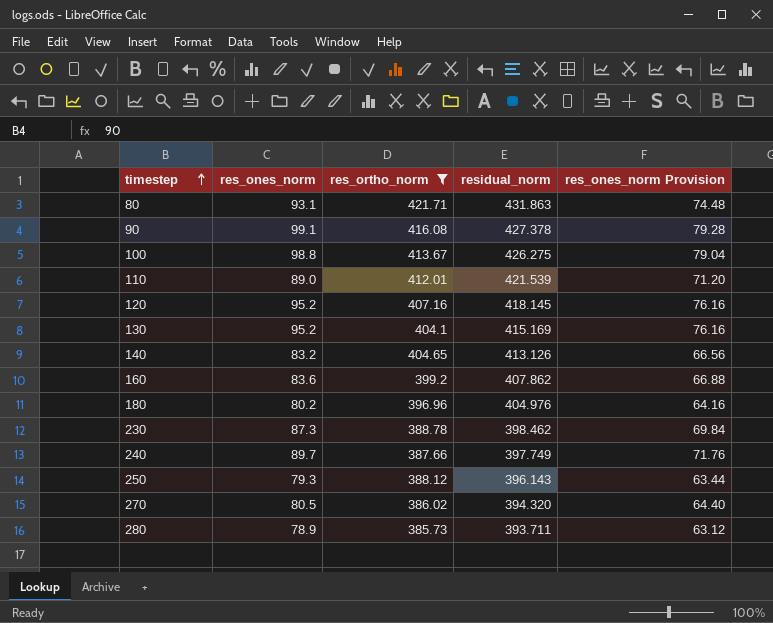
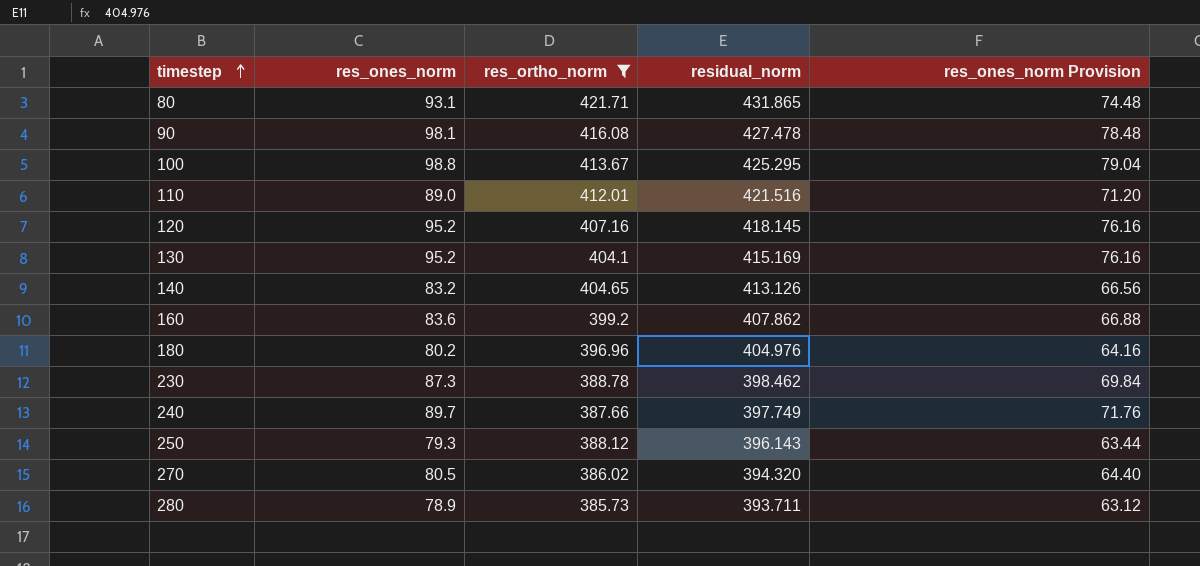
80 | residual_norm: 431.863 -> 431.865
90 | res_ones_norm: 99.1 -> 98.1
90 | residual_norm: 427.378 -> 427.478
90 | res_ones_norm Provision: 79.28 -> 78.48
100 | residual_norm: 426.275 -> 425.295
110 | residual_norm: 421.539 -> 421.516

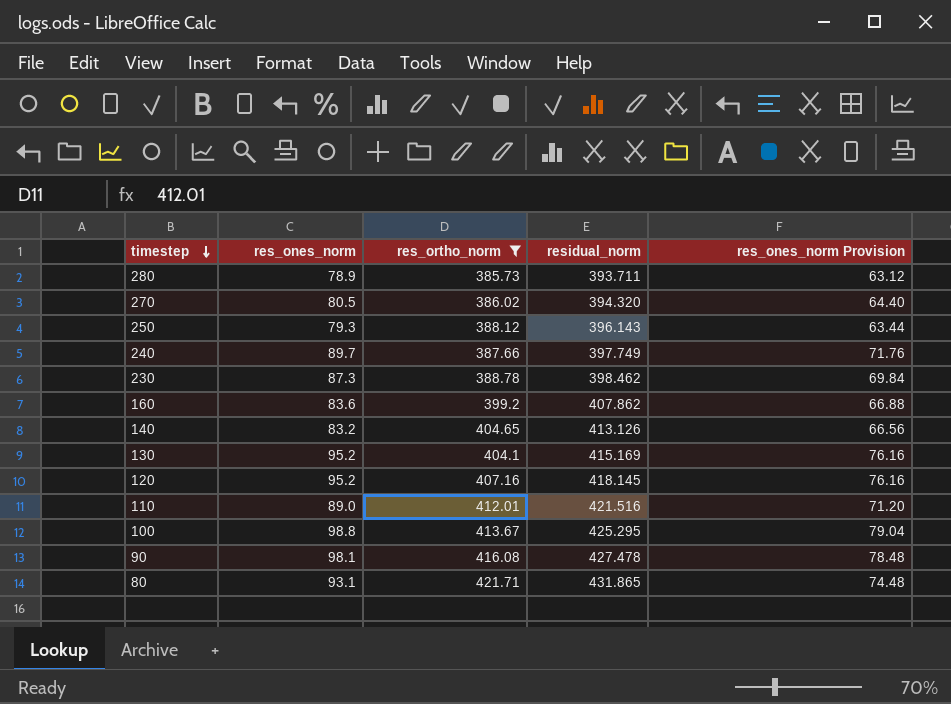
row order: timestep ascending -> timestep descending
row 180: 80.2 | 396.96 | 404.976 | 64.16 -> none

